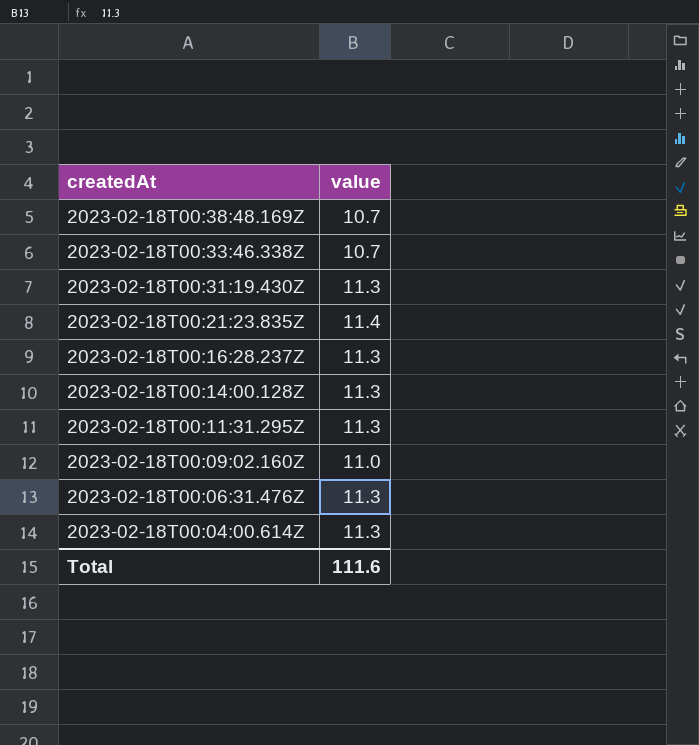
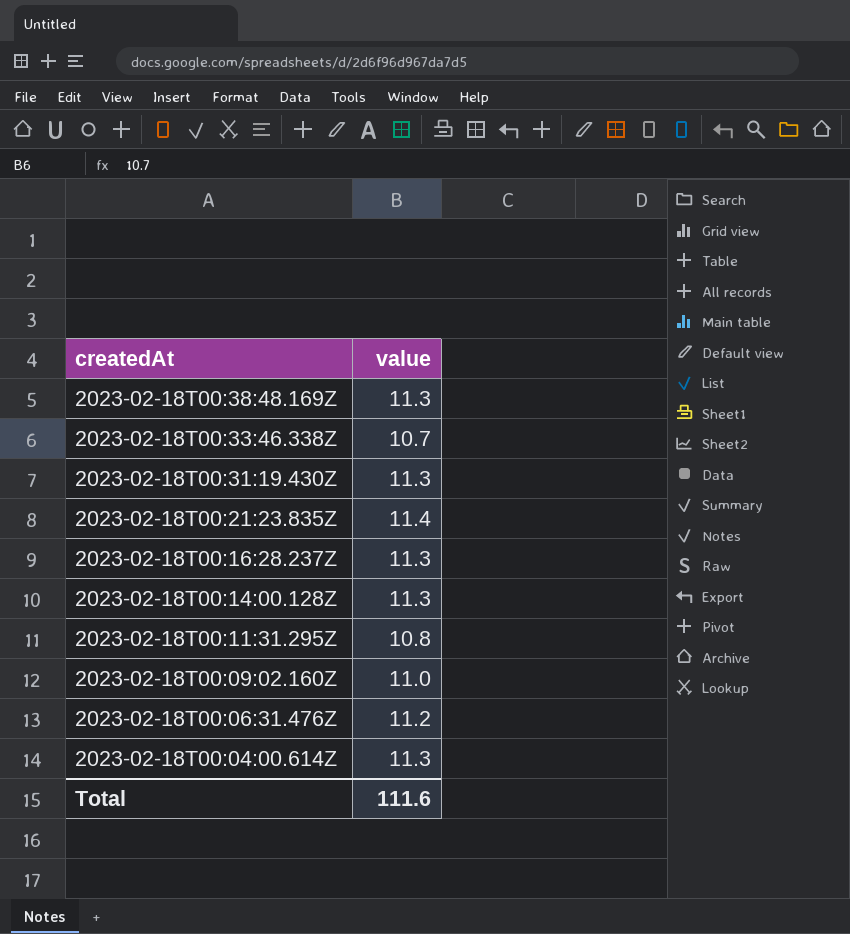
2023-02-18T00:38:48.169Z | value: 10.7 -> 11.3
2023-02-18T00:11:31.295Z | value: 11.3 -> 10.8
2023-02-18T00:06:31.476Z | value: 11.3 -> 11.2

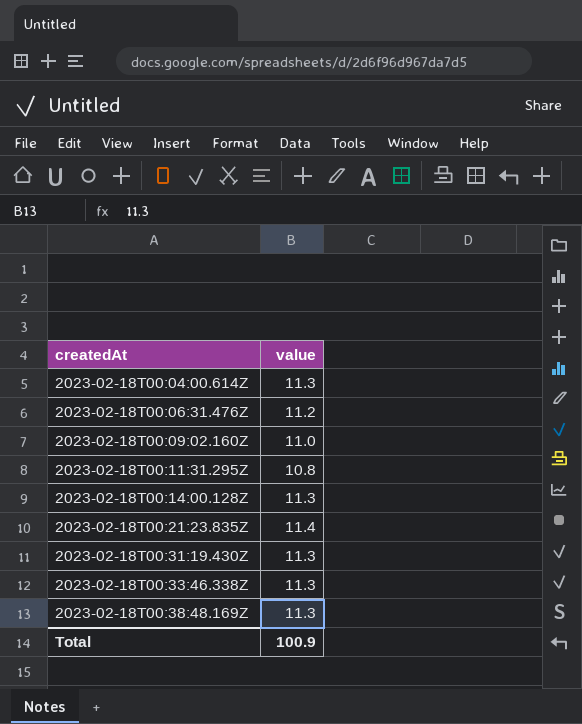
row order: createdAt descending -> createdAt ascending
row 2023-02-18T00:16:28.237Z: 11.3 -> none
2023-02-18T00:33:46.338Z | value: 10.7 -> 11.3
Total | value: 111.6 -> 100.9

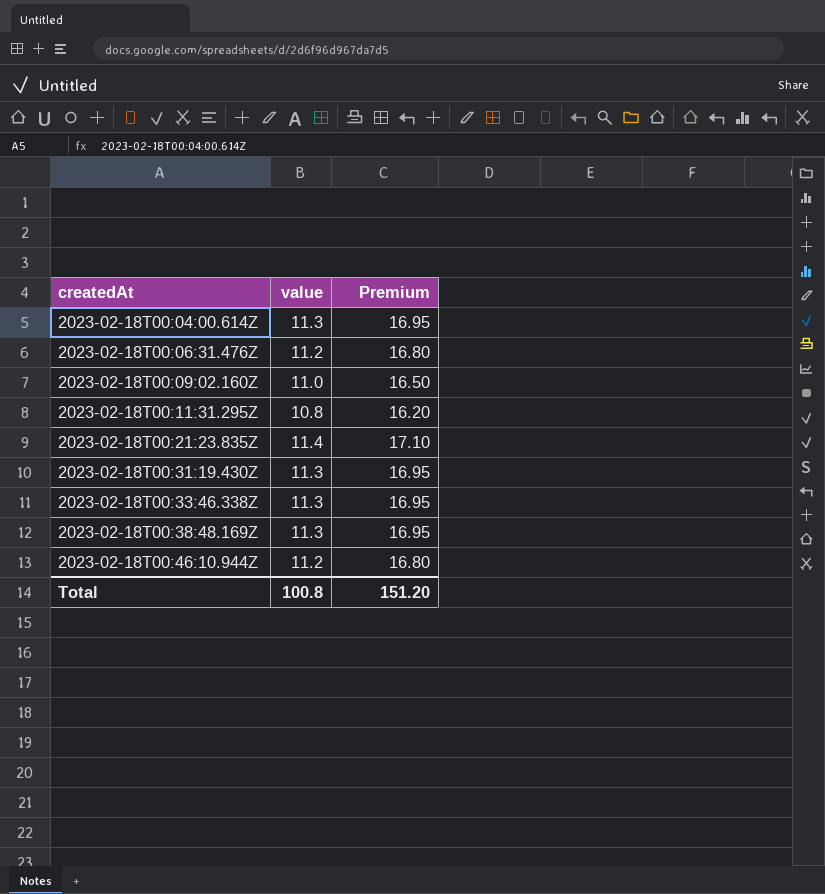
column Premium | formula: none -> [value] * 1.5
row 2023-02-18T00:14:00.128Z: 11.3 -> none
row 2023-02-18T00:46:10.944Z: none -> 11.2 | 16.80
Total | value: 100.9 -> 100.8

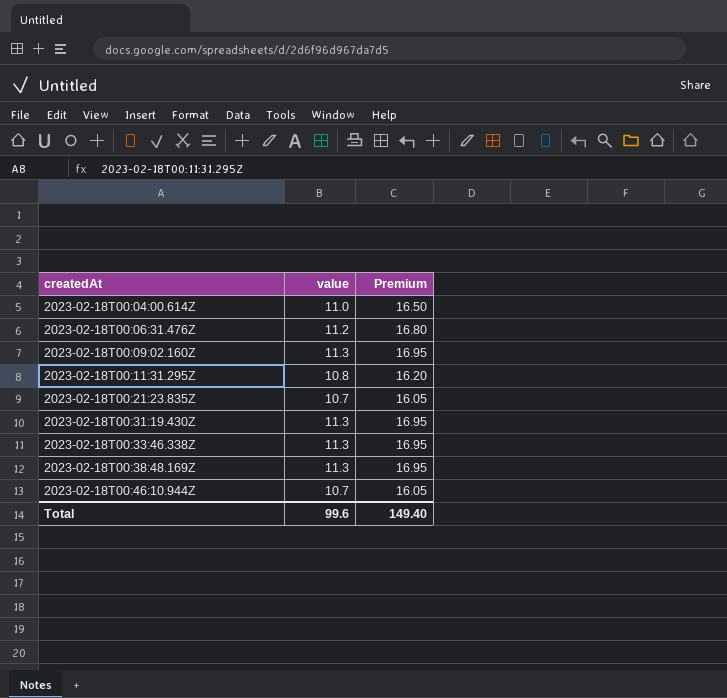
2023-02-18T00:04:00.614Z | value: 11.3 -> 11.0
2023-02-18T00:04:00.614Z | Premium: 16.95 -> 16.50
2023-02-18T00:09:02.160Z | value: 11.0 -> 11.3
2023-02-18T00:09:02.160Z | Premium: 16.50 -> 16.95
2023-02-18T00:21:23.835Z | value: 11.4 -> 10.7
2023-02-18T00:21:23.835Z | Premium: 17.10 -> 16.05
2023-02-18T00:46:10.944Z | value: 11.2 -> 10.7
2023-02-18T00:46:10.944Z | Premium: 16.80 -> 16.05
Total | value: 100.8 -> 99.6
Total | Premium: 151.20 -> 149.40

